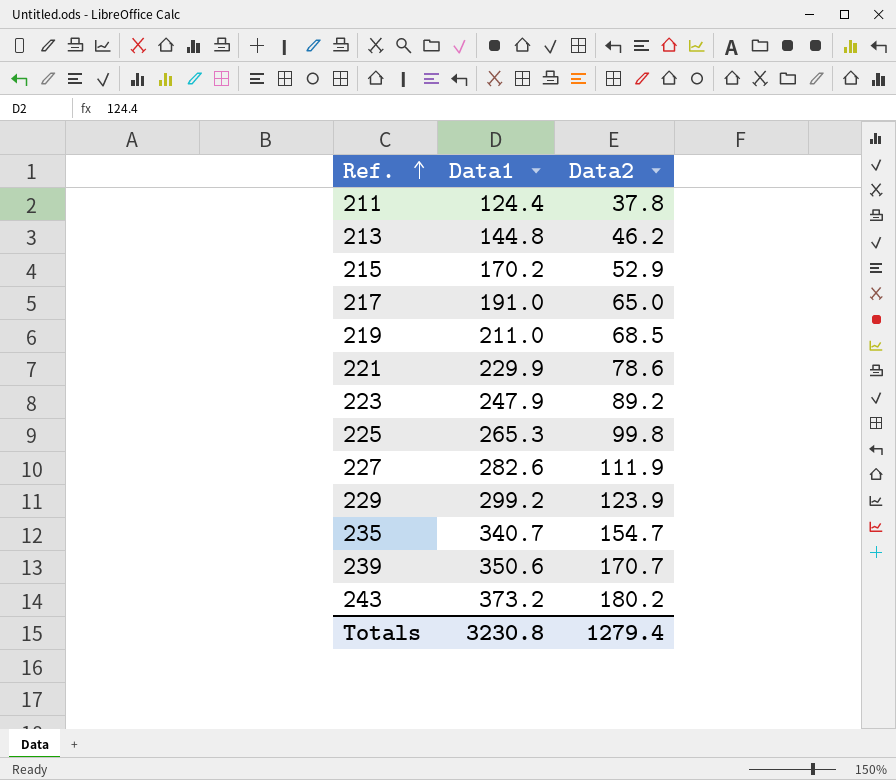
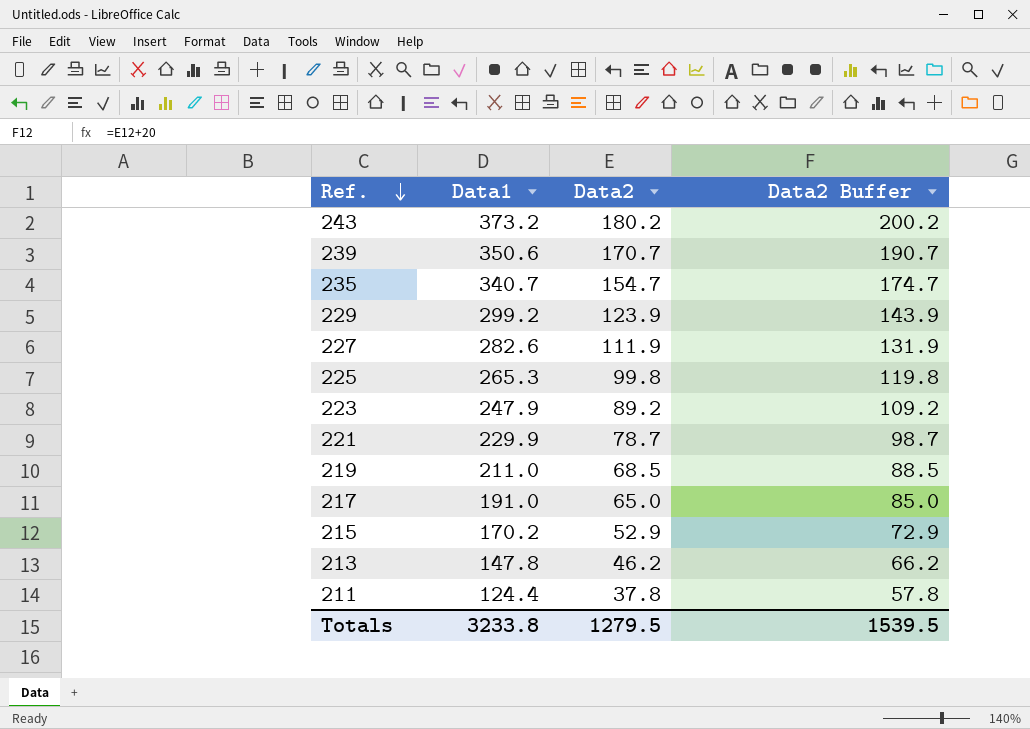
row order: Ref. ascending -> Ref. descending
column Data2 Buffer | formula: none -> [Data2] + 20
221 | Data2: 78.6 -> 78.7
213 | Data1: 144.8 -> 147.8
Totals | Data1: 3230.8 -> 3233.8
Totals | Data2: 1279.4 -> 1279.5

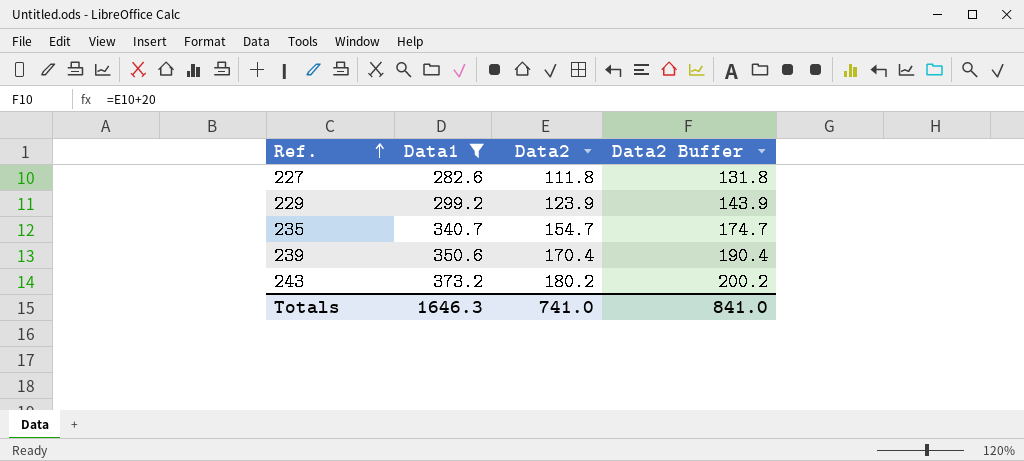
filter: none -> Data1 >= 282.6
row order: Ref. descending -> Ref. ascending
227 | Data2: 111.9 -> 111.8
227 | Data2 Buffer: 131.9 -> 131.8
239 | Data2: 170.7 -> 170.4
239 | Data2 Buffer: 190.7 -> 190.4
Totals | Data1: 3233.8 -> 1646.3
Totals | Data2: 1279.5 -> 741.0
Totals | Data2 Buffer: 1539.5 -> 841.0

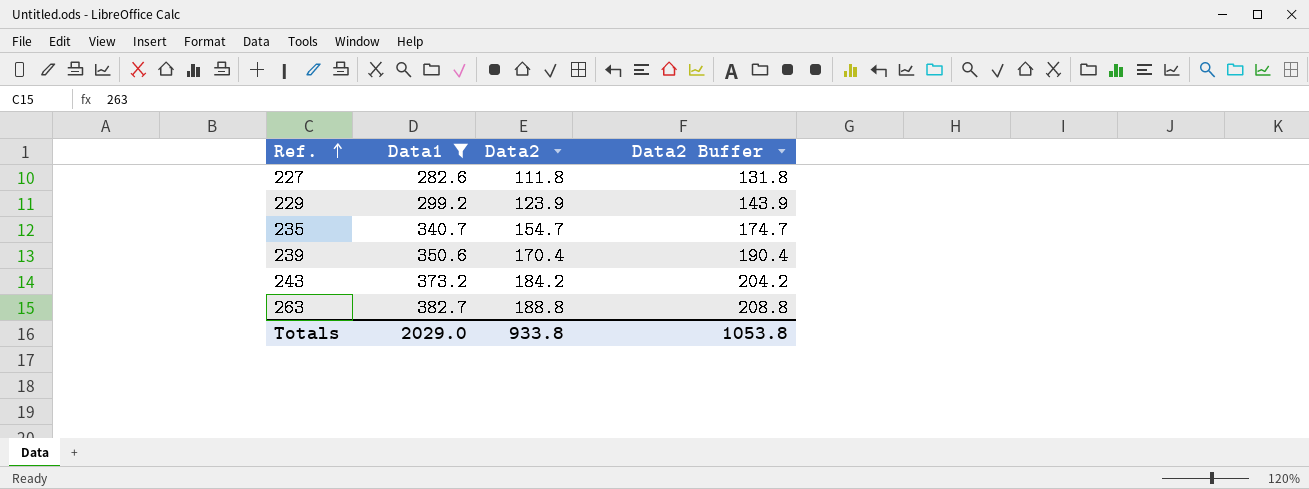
243 | Data2: 180.2 -> 184.2
243 | Data2 Buffer: 200.2 -> 204.2
row 263: none -> 382.7 | 188.8 | 208.8
Totals | Data1: 1646.3 -> 2029.0
Totals | Data2: 741.0 -> 933.8
Totals | Data2 Buffer: 841.0 -> 1053.8

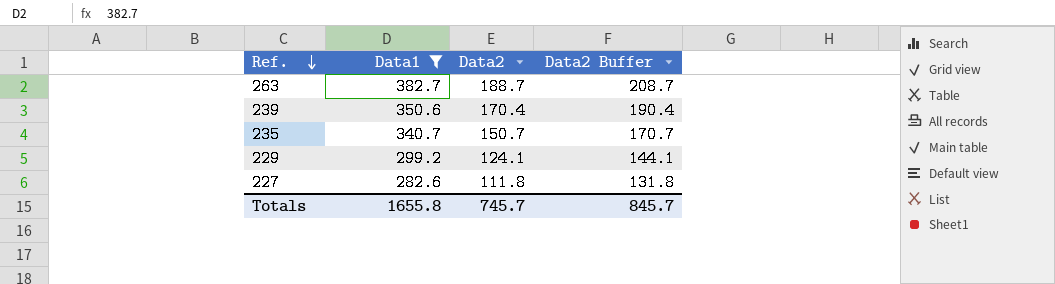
row order: Ref. ascending -> Ref. descending
row 243: 373.2 | 184.2 | 204.2 -> none
263 | Data2: 188.8 -> 188.7
263 | Data2 Buffer: 208.8 -> 208.7
235 | Data2: 154.7 -> 150.7
235 | Data2 Buffer: 174.7 -> 170.7
229 | Data2: 123.9 -> 124.1
229 | Data2 Buffer: 143.9 -> 144.1
Totals | Data1: 2029.0 -> 1655.8
Totals | Data2: 933.8 -> 745.7
Totals | Data2 Buffer: 1053.8 -> 845.7

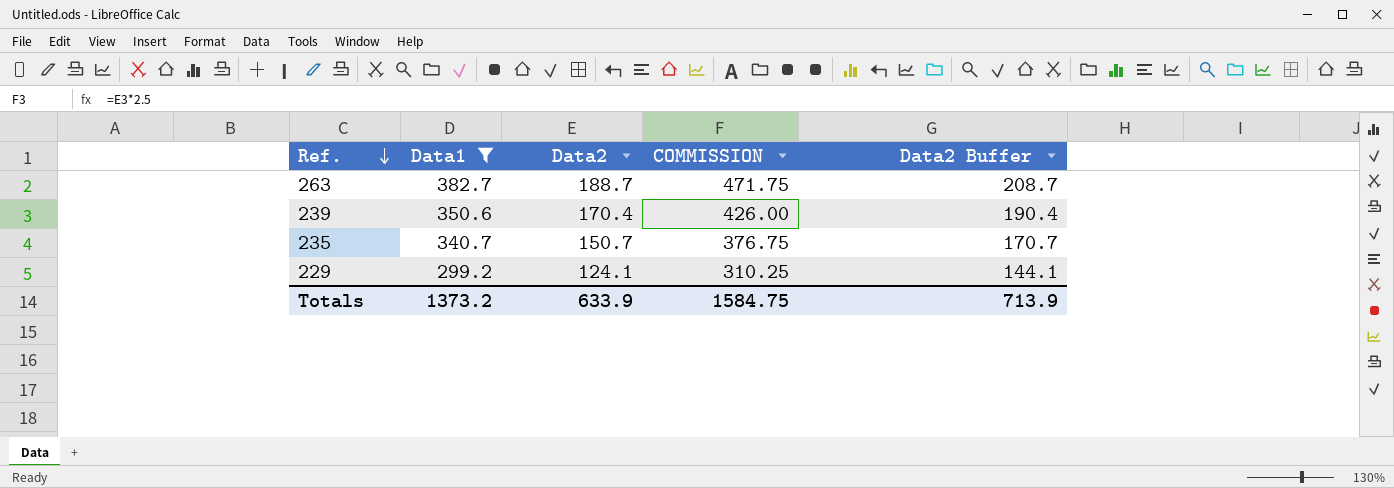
column COMMISSION | formula: none -> [Data2] * 2.5
row 227: 282.6 | 111.8 | 131.8 -> none
Totals | Data1: 1655.8 -> 1373.2
Totals | Data2: 745.7 -> 633.9
Totals | Data2 Buffer: 845.7 -> 713.9

